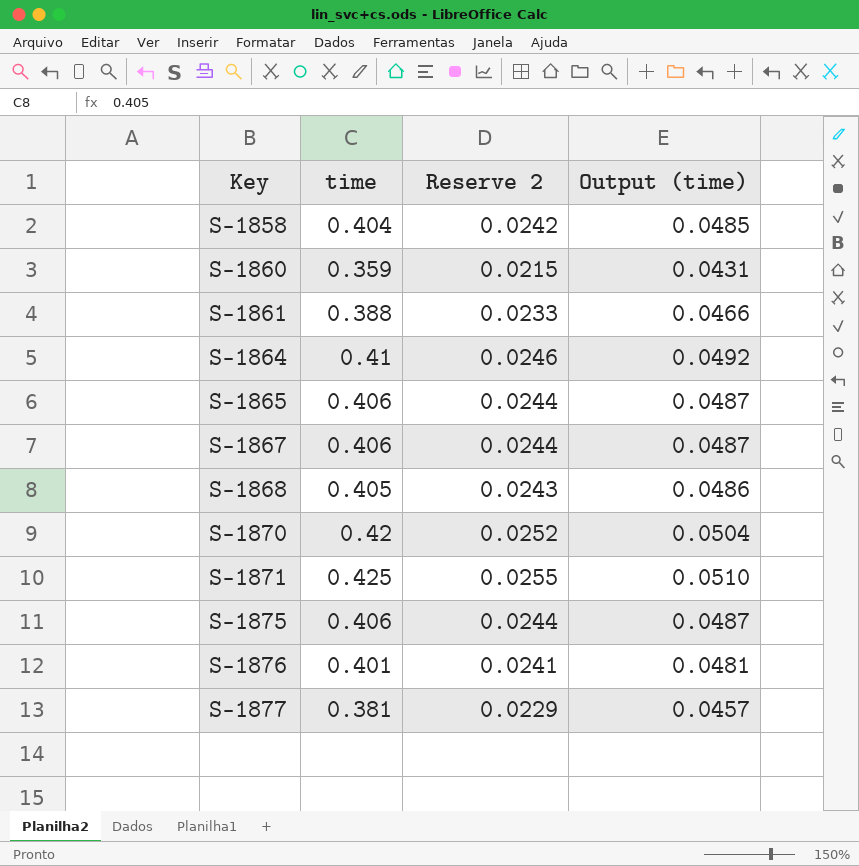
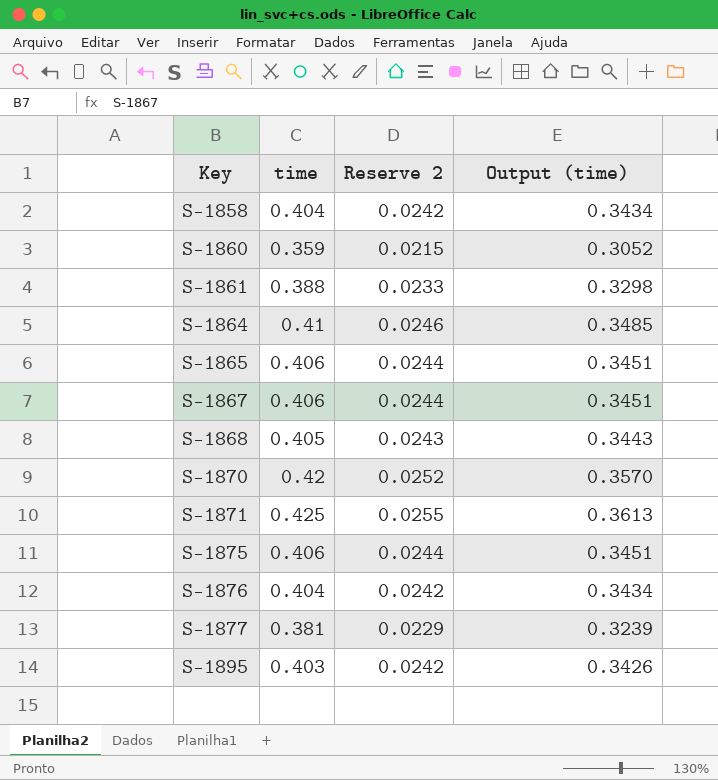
column Output (time) | formula: [time] * 0.12 -> [time] * 0.85
S-1876 | time: 0.401 -> 0.404
S-1876 | Reserve 2: 0.0241 -> 0.0242
row S-1895: none -> 0.403 | 0.0242 | 0.3426

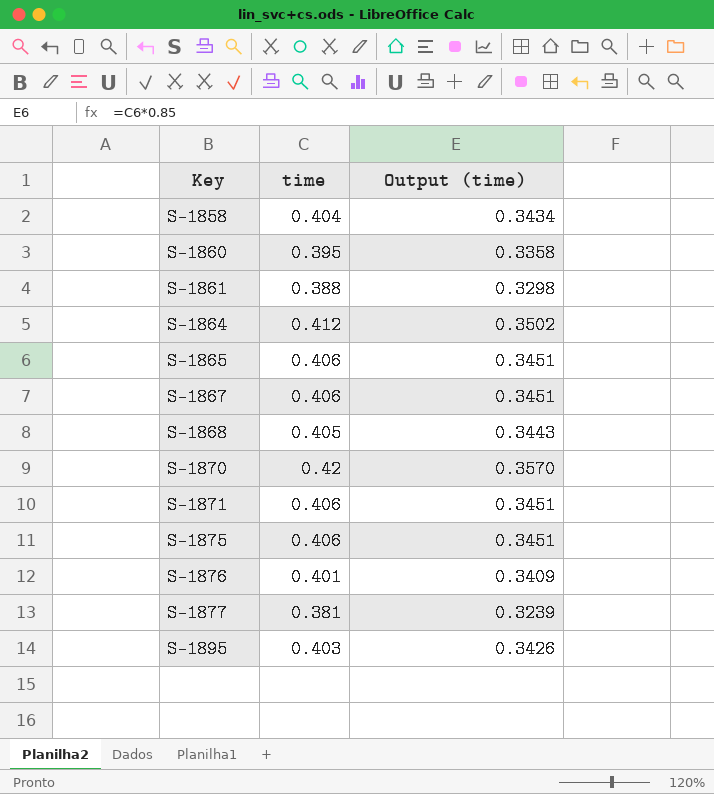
column Reserve 2 | formula: [time] * 0.06 -> none
S-1860 | time: 0.359 -> 0.395
S-1860 | Output (time): 0.3052 -> 0.3358
S-1864 | time: 0.41 -> 0.412
S-1864 | Output (time): 0.3485 -> 0.3502
S-1871 | time: 0.425 -> 0.406
S-1871 | Output (time): 0.3613 -> 0.3451
S-1876 | time: 0.404 -> 0.401
S-1876 | Output (time): 0.3434 -> 0.3409

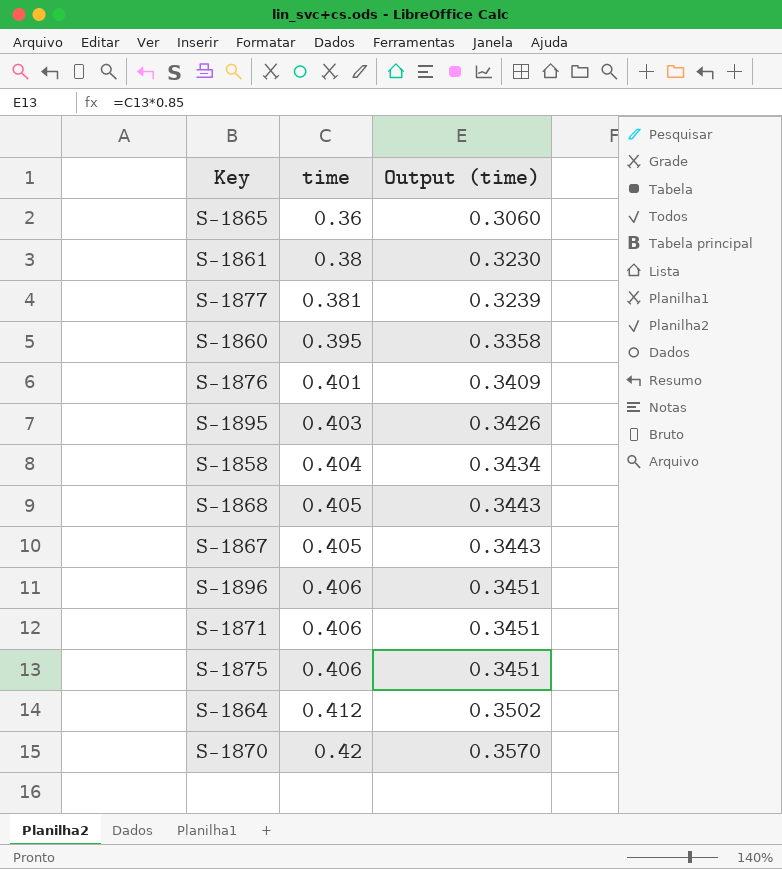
row order: Key ascending -> time ascending
S-1865 | time: 0.406 -> 0.36
S-1865 | Output (time): 0.3451 -> 0.3060
S-1861 | time: 0.388 -> 0.38
S-1861 | Output (time): 0.3298 -> 0.3230
S-1867 | time: 0.406 -> 0.405
S-1867 | Output (time): 0.3451 -> 0.3443
row S-1896: none -> 0.406 | 0.3451

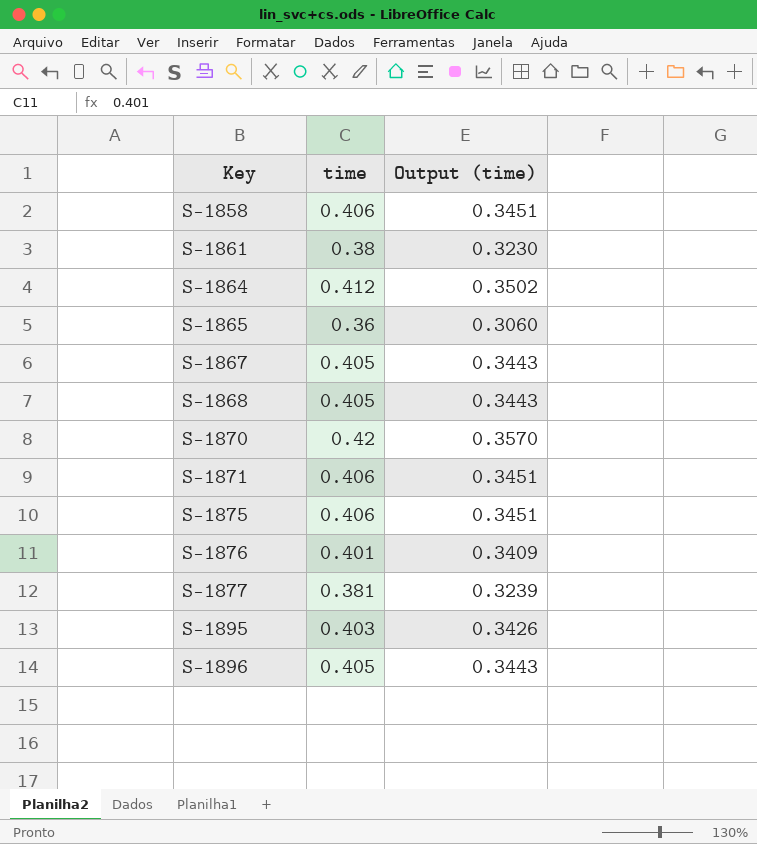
row order: time ascending -> Key ascending
row S-1860: 0.395 | 0.3358 -> none
S-1858 | time: 0.404 -> 0.406
S-1858 | Output (time): 0.3434 -> 0.3451
S-1896 | time: 0.406 -> 0.405
S-1896 | Output (time): 0.3451 -> 0.3443

